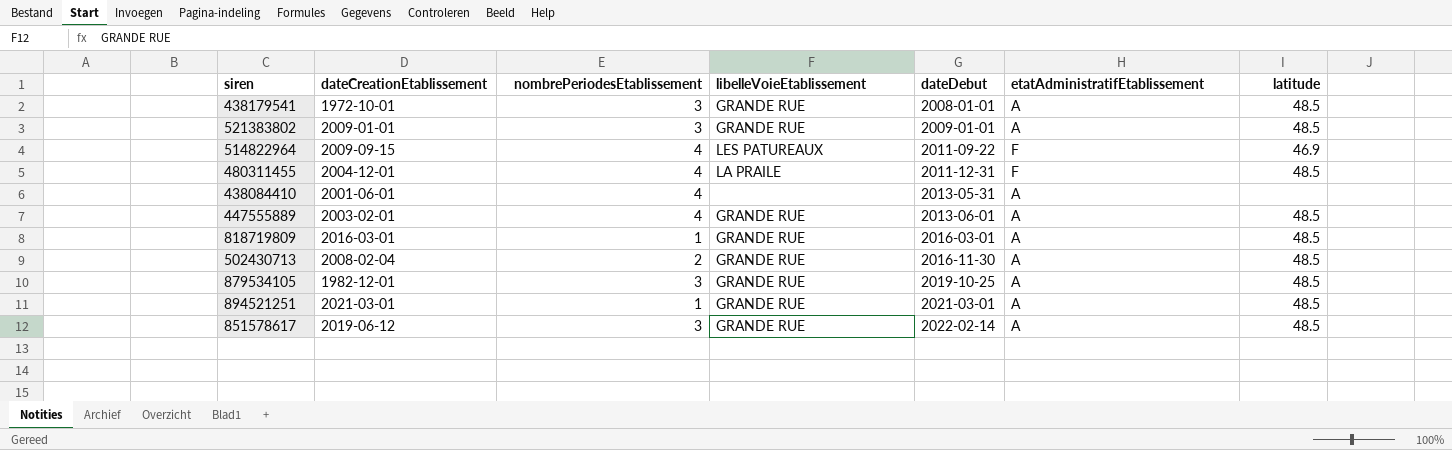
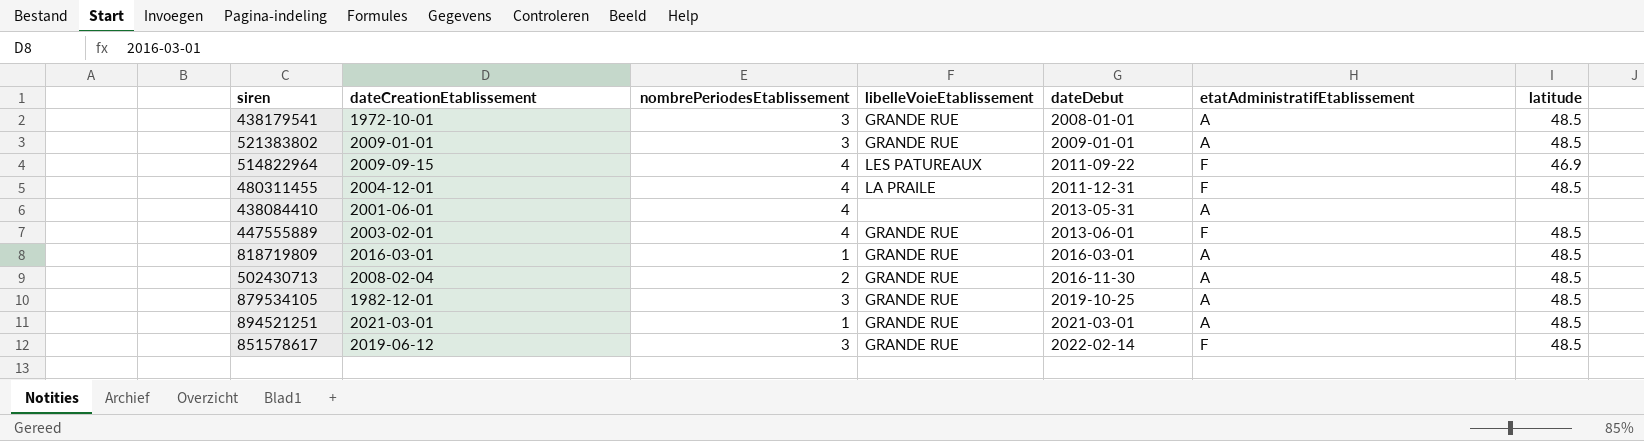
447555889 | etatAdministratifEtablissement: A -> F
851578617 | etatAdministratifEtablissement: A -> F

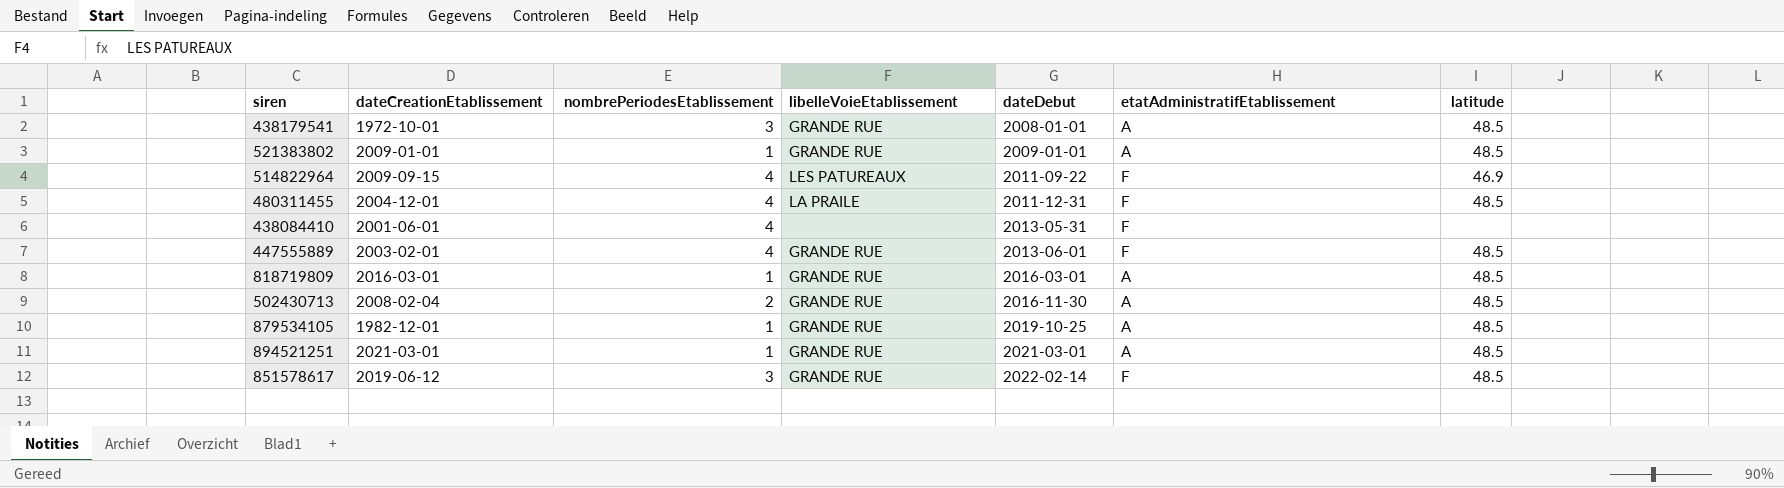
521383802 | nombrePeriodesEtablissement: 3 -> 1
438084410 | etatAdministratifEtablissement: A -> F
879534105 | nombrePeriodesEtablissement: 3 -> 1

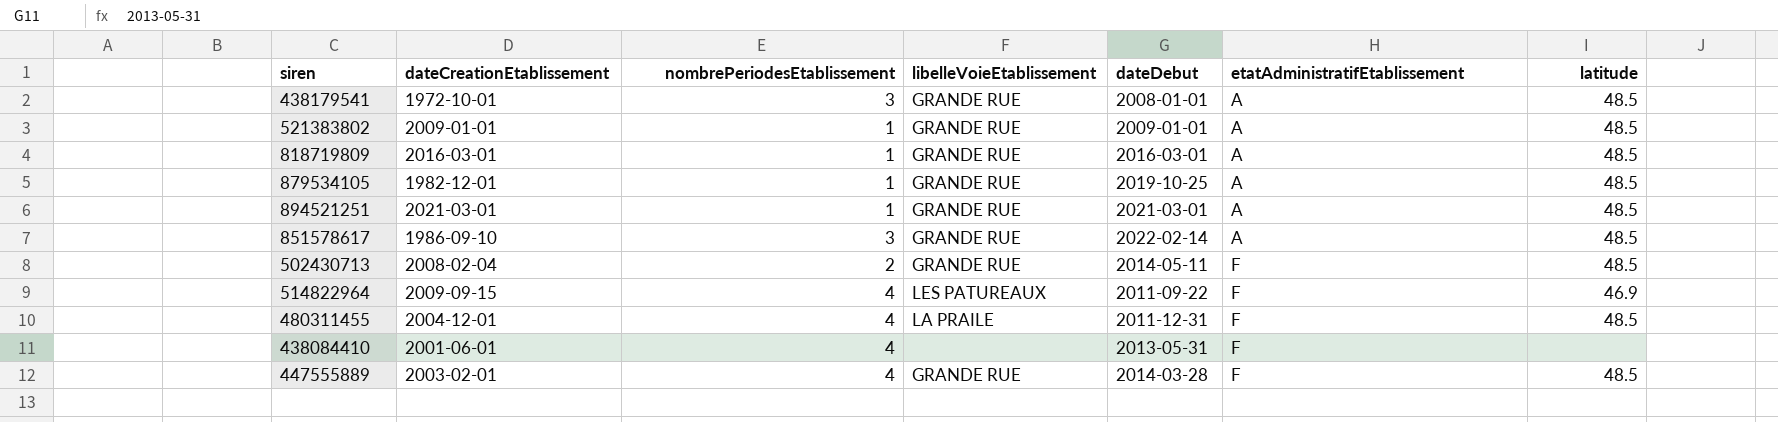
row order: dateDebut ascending -> etatAdministratifEtablissement ascending
851578617 | dateCreationEtablissement: 2019-06-12 -> 1986-09-10
851578617 | etatAdministratifEtablissement: F -> A
502430713 | dateDebut: 2016-11-30 -> 2014-05-11
502430713 | etatAdministratifEtablissement: A -> F
447555889 | dateDebut: 2013-06-01 -> 2014-03-28

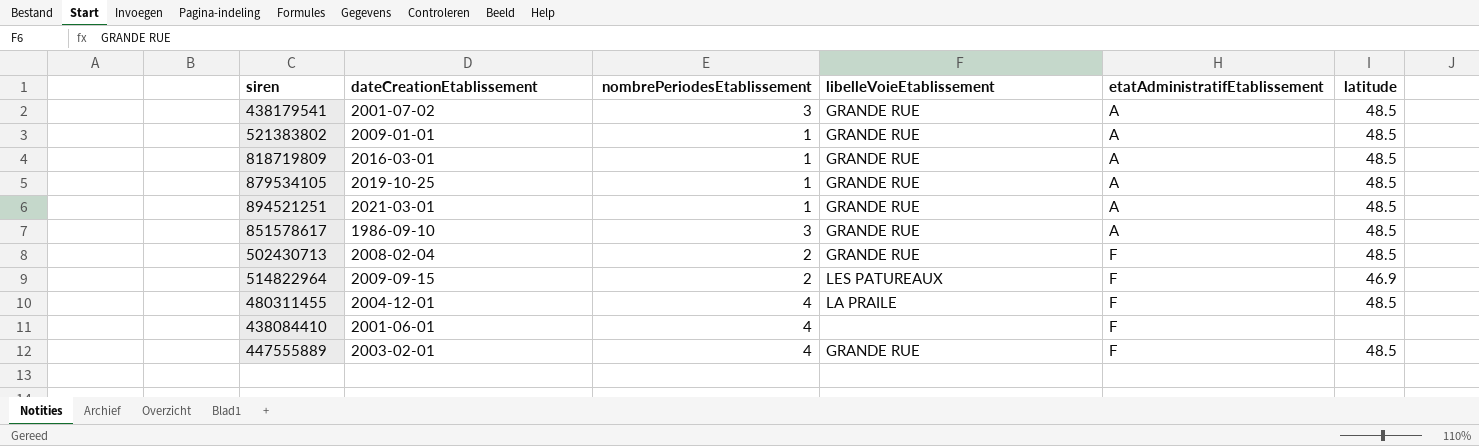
column dateDebut | position: 5 -> none
438179541 | dateCreationEtablissement: 1972-10-01 -> 2001-07-02
879534105 | dateCreationEtablissement: 1982-12-01 -> 2019-10-25
514822964 | nombrePeriodesEtablissement: 4 -> 2

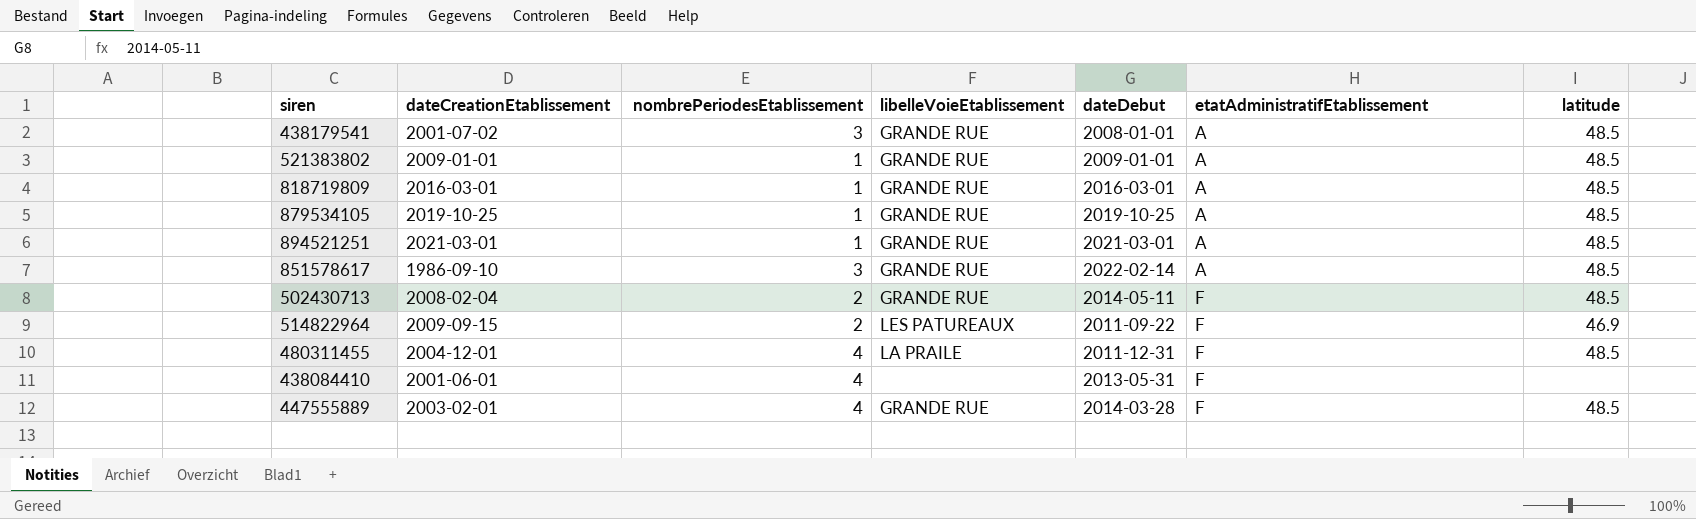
column dateDebut | position: none -> 5

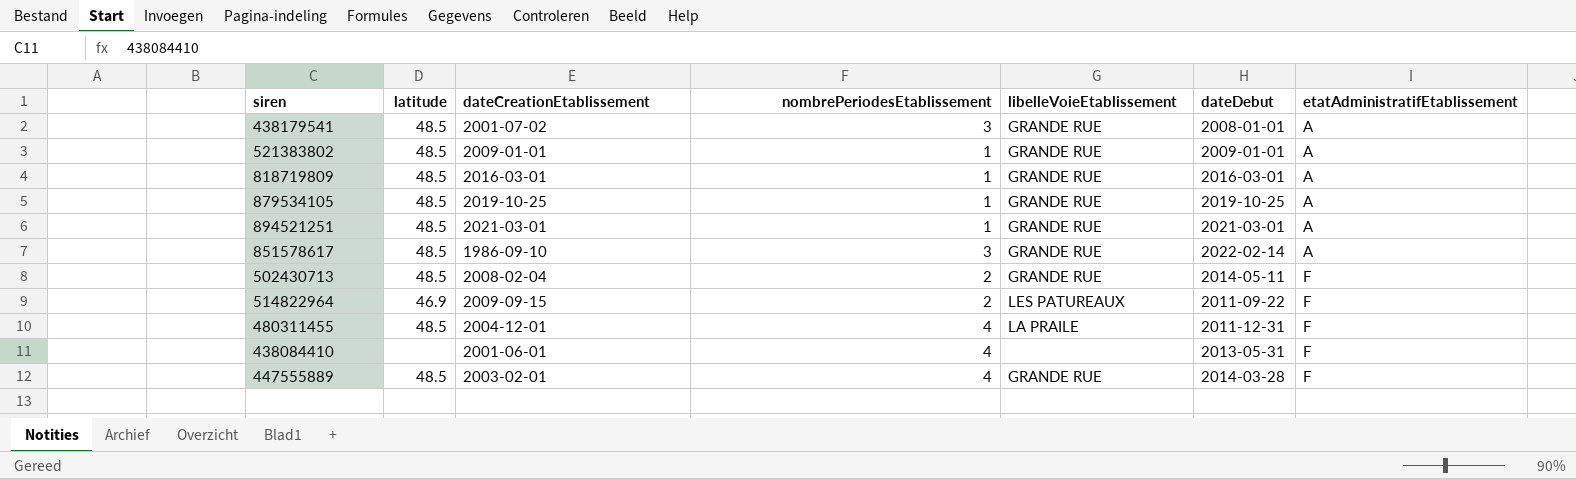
column latitude | position: 7 -> 2

